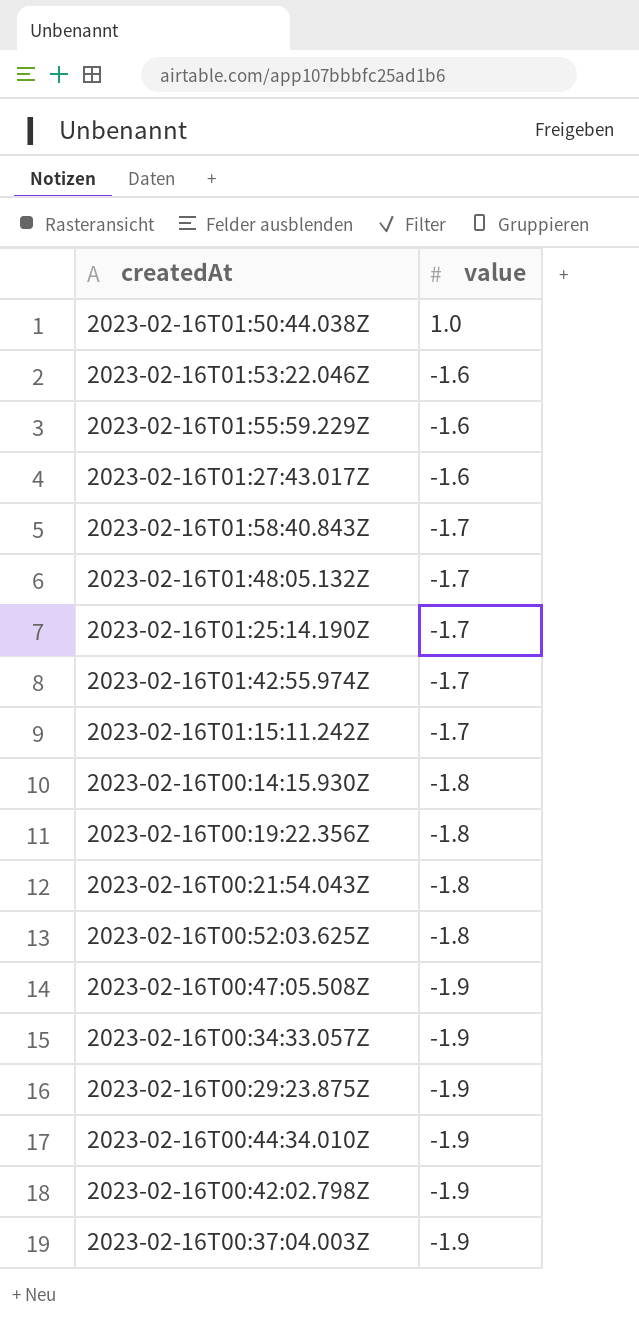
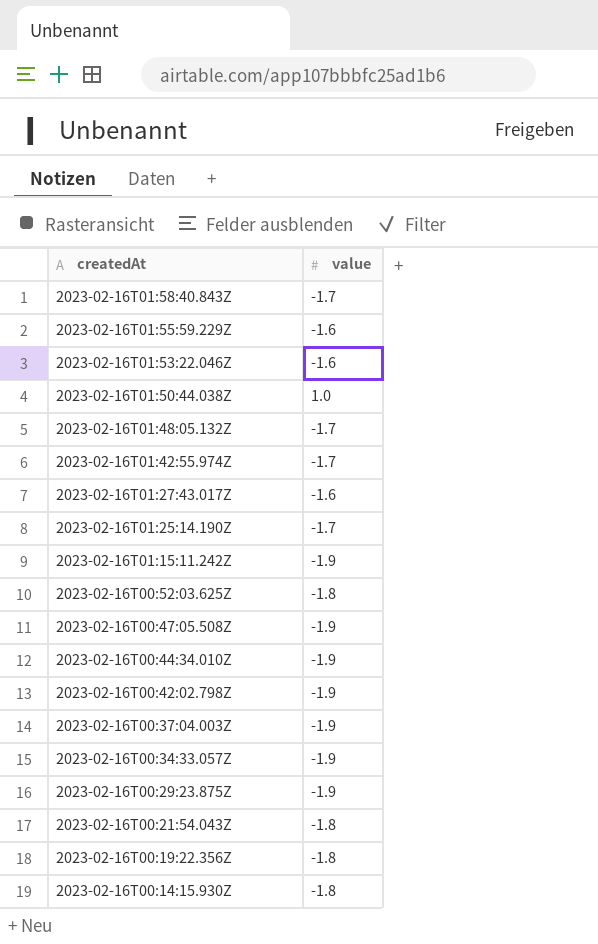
row order: value descending -> createdAt descending
2023-02-16T01:15:11.242Z | value: -1.7 -> -1.9

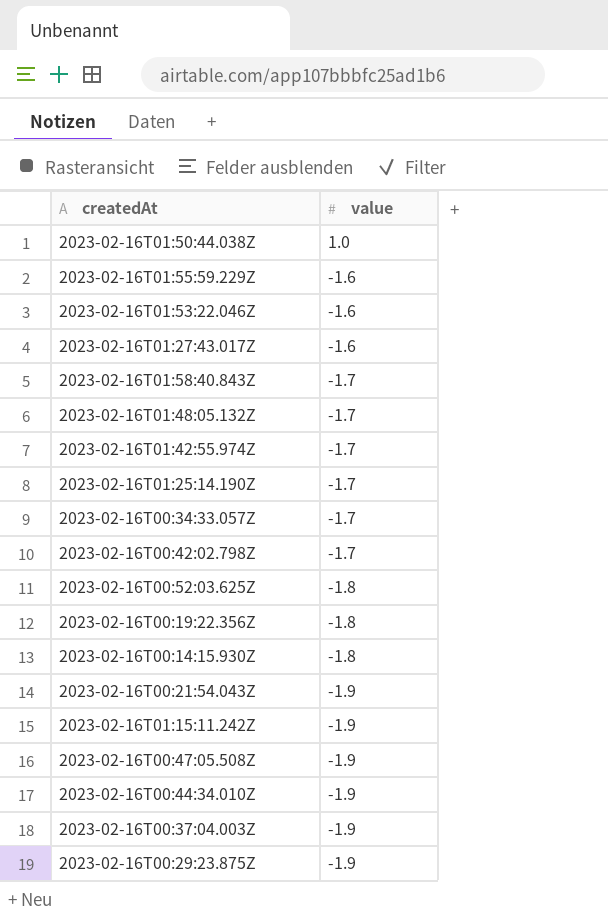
row order: createdAt descending -> value descending
2023-02-16T00:34:33.057Z | value: -1.9 -> -1.7
2023-02-16T00:42:02.798Z | value: -1.9 -> -1.7
2023-02-16T00:21:54.043Z | value: -1.8 -> -1.9

